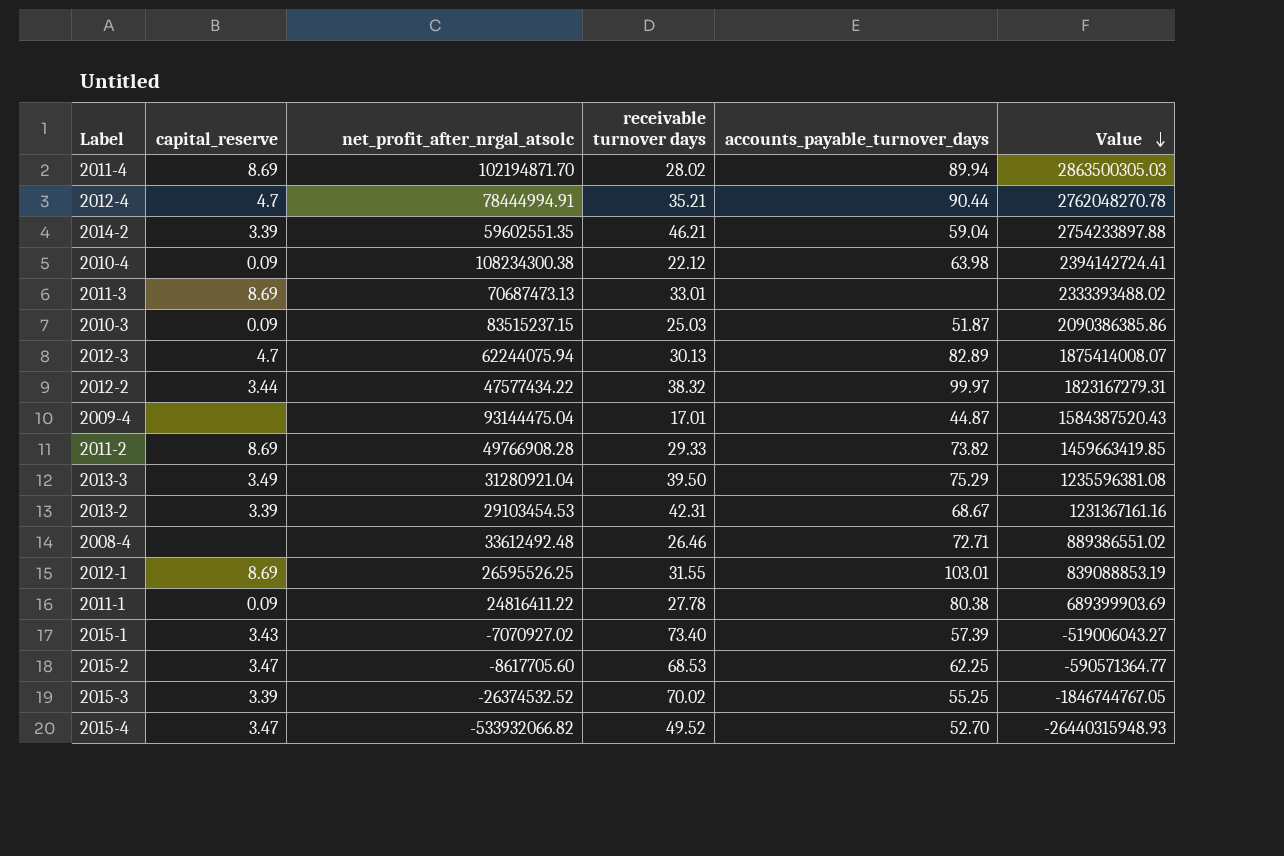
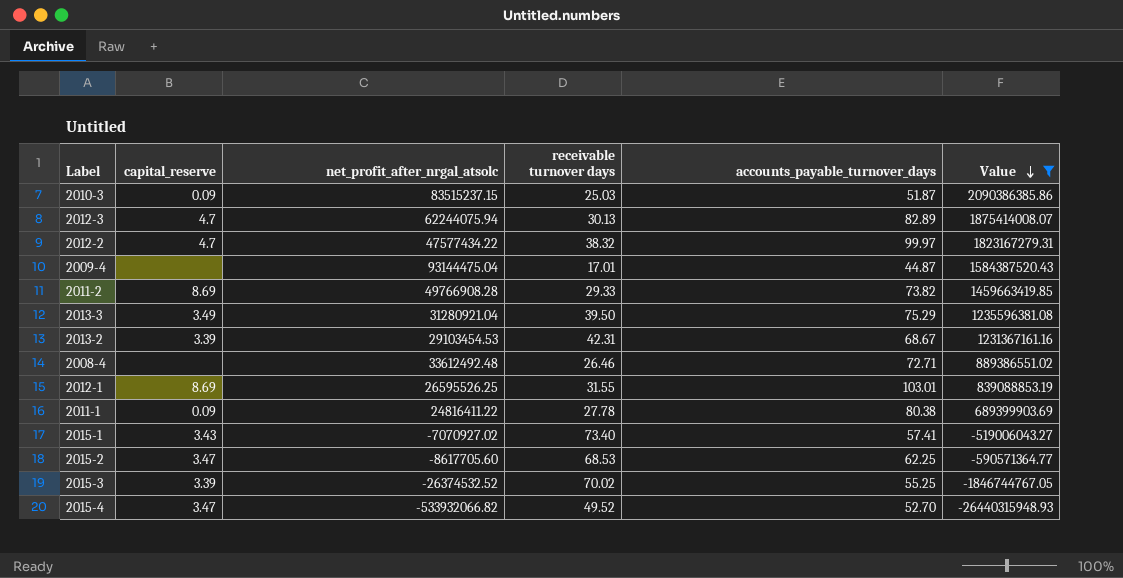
filter: none -> Value <= 2090386385.86
2012-2 | capital_reserve: 3.44 -> 4.7
2015-1 | accounts_payable_turnover_days: 57.39 -> 57.41

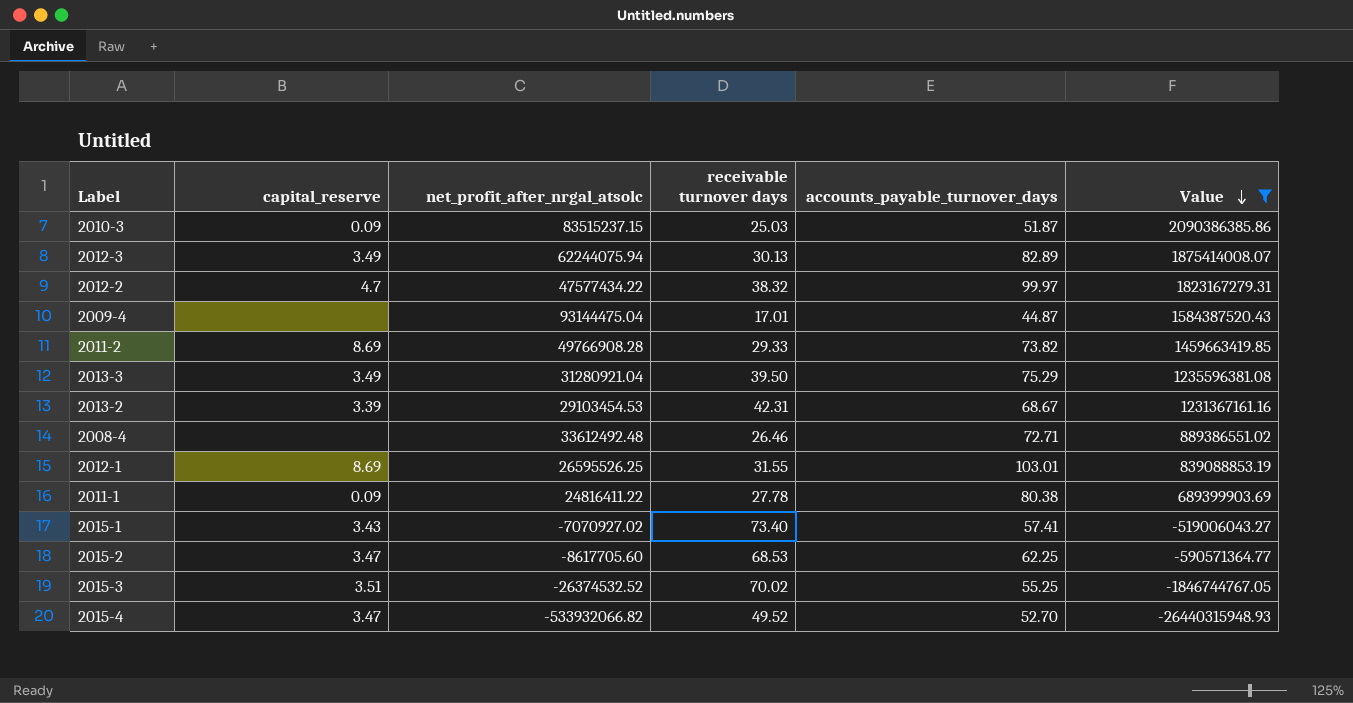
2012-3 | capital_reserve: 4.7 -> 3.49
2015-3 | capital_reserve: 3.39 -> 3.51

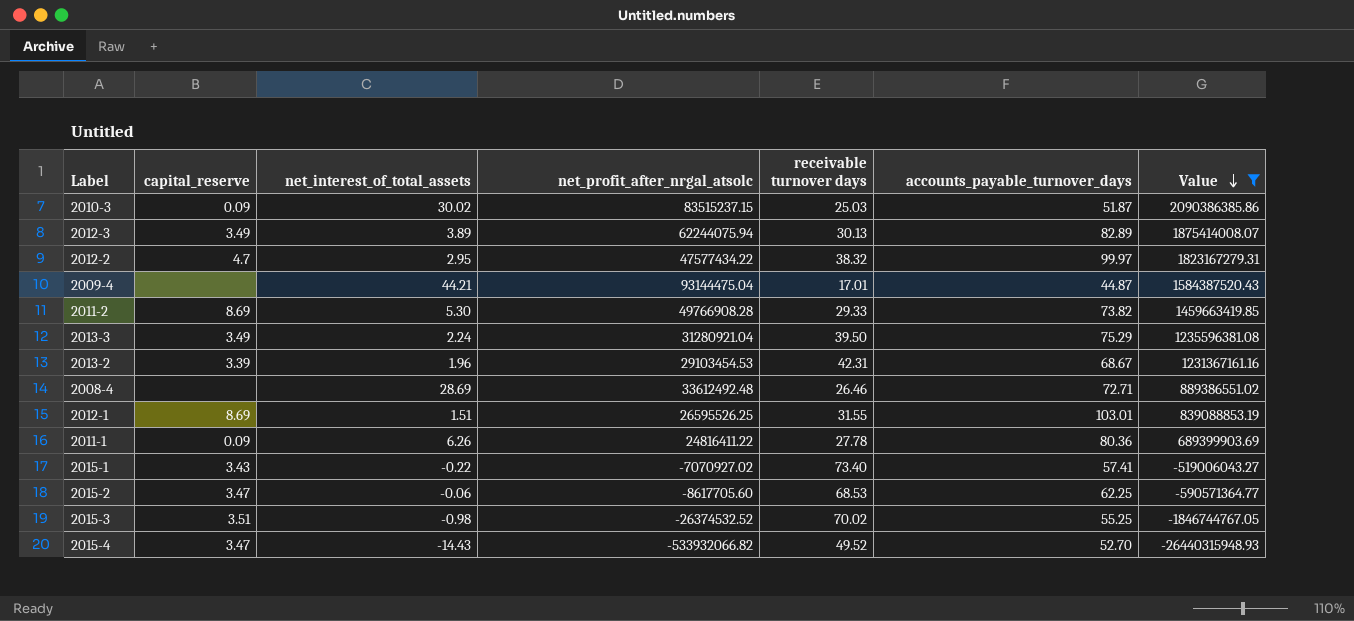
column net_interest_of_total_assets | position: none -> 3
2011-1 | accounts_payable_turnover_days: 80.38 -> 80.36

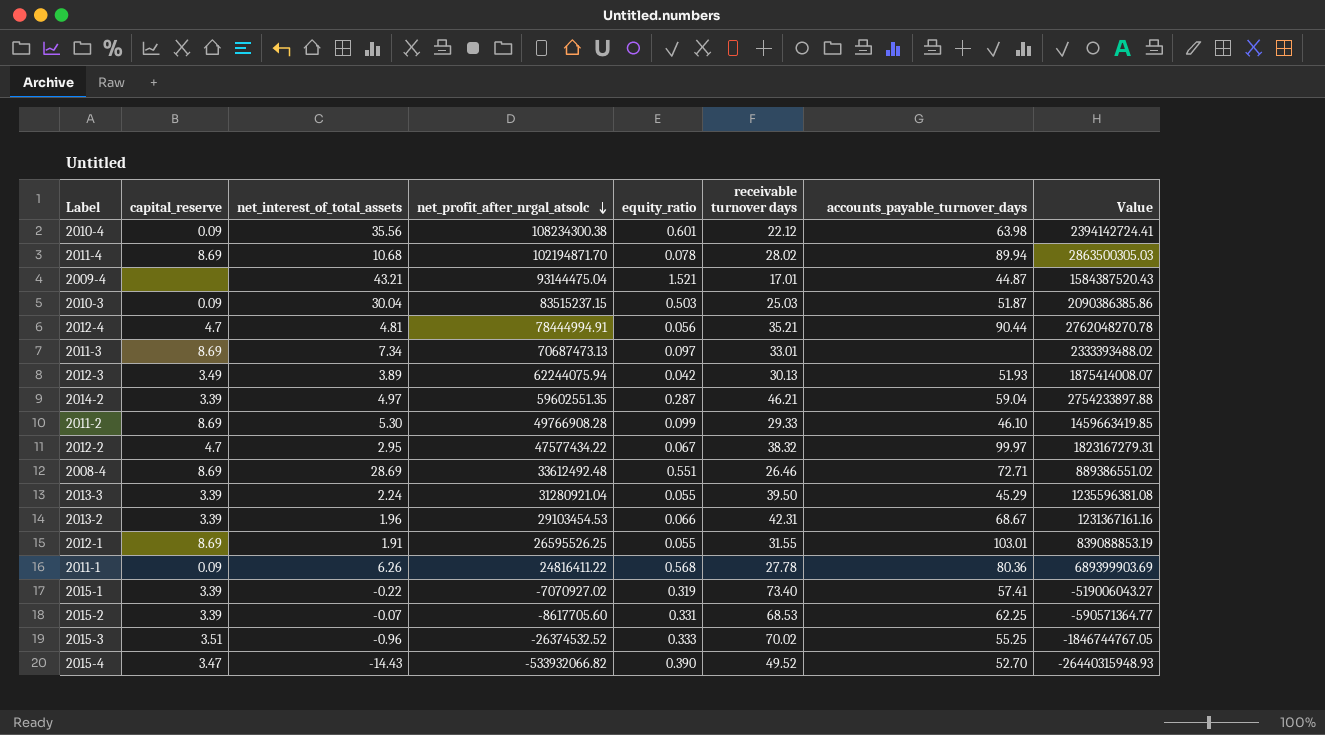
filter: Value <= 2090386385.86 -> none
row order: Value descending -> net_profit_after_nrgal_atsolc descending
column equity_ratio | position: none -> 5
2009-4 | net_interest_of_total_assets: 44.21 -> 43.21
2010-3 | net_interest_of_total_assets: 30.02 -> 30.04
2012-3 | accounts_payable_turnover_days: 82.89 -> 51.93
2011-2 | accounts_payable_turnover_days: 73.82 -> 46.10
2008-4 | capital_reserve: none -> 8.69
2013-3 | capital_reserve: 3.49 -> 3.39
2013-3 | accounts_payable_turnover_days: 75.29 -> 45.29
2012-1 | net_interest_of_total_assets: 1.51 -> 1.91
2015-1 | capital_reserve: 3.43 -> 3.39
2015-2 | capital_reserve: 3.47 -> 3.39
2015-2 | net_interest_of_total_assets: -0.06 -> -0.07
2015-3 | net_interest_of_total_assets: -0.98 -> -0.96

